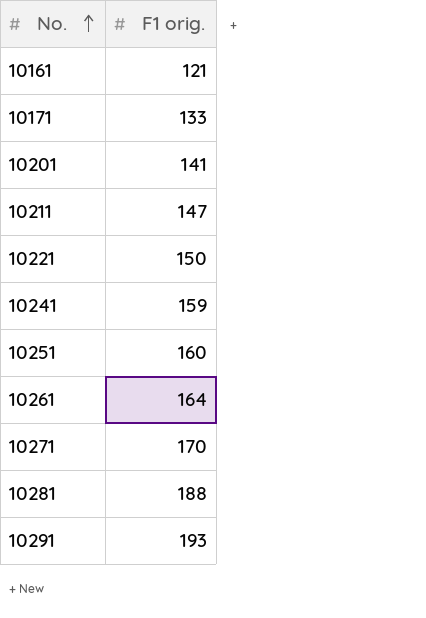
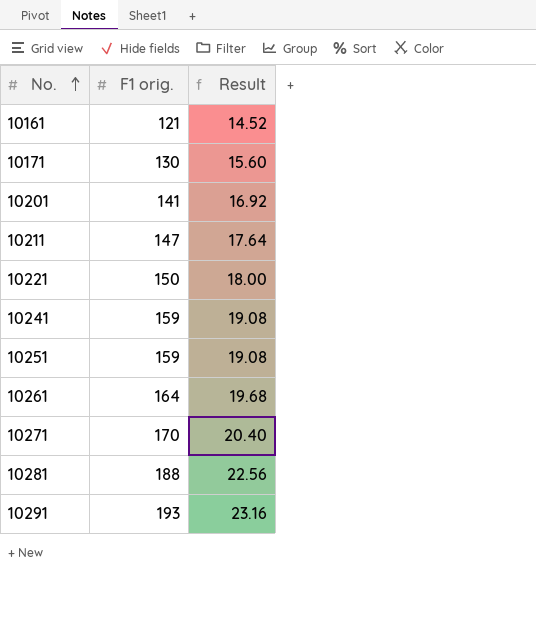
column Result | formula: none -> [F1 orig.] * 0.12
10171 | F1 orig.: 133 -> 130
10251 | F1 orig.: 160 -> 159

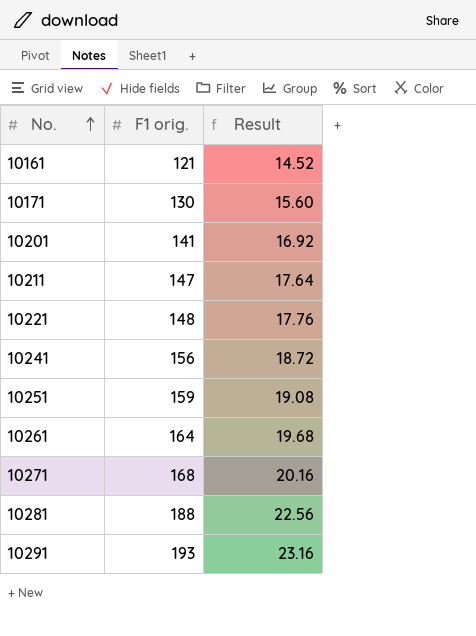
10221 | F1 orig.: 150 -> 148
10221 | Result: 18.00 -> 17.76
10241 | F1 orig.: 159 -> 156
10241 | Result: 19.08 -> 18.72
10271 | F1 orig.: 170 -> 168
10271 | Result: 20.40 -> 20.16

